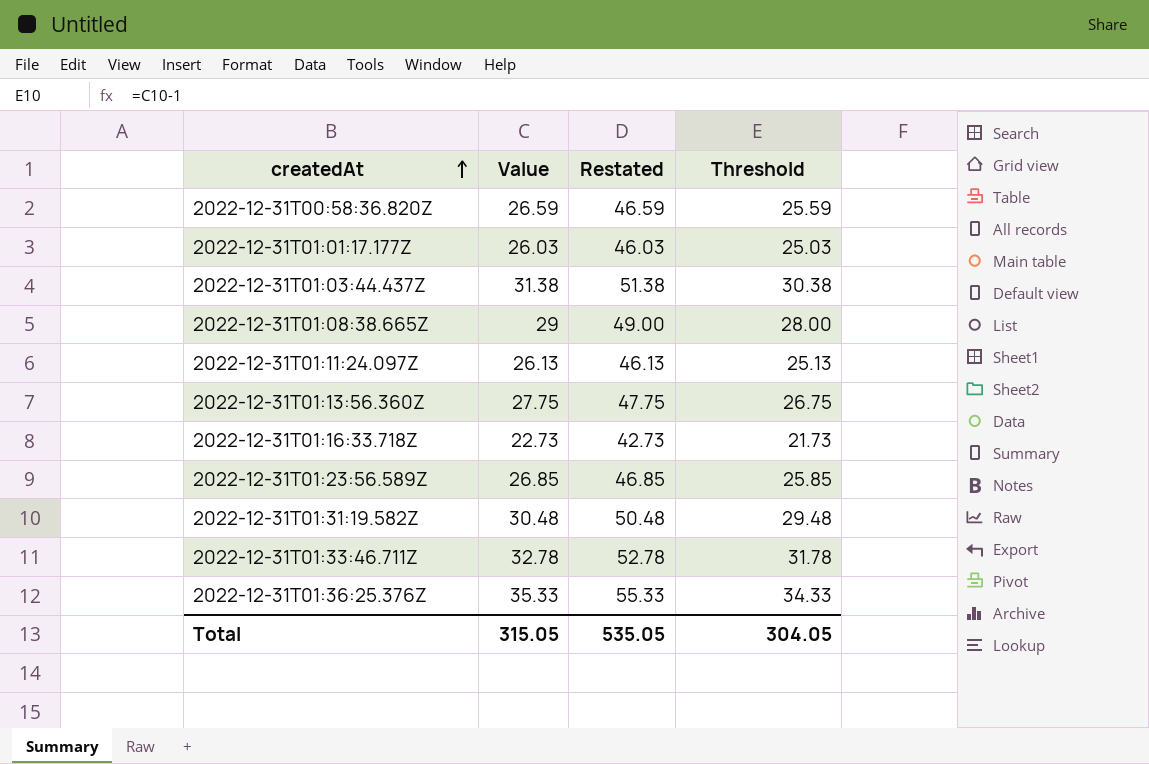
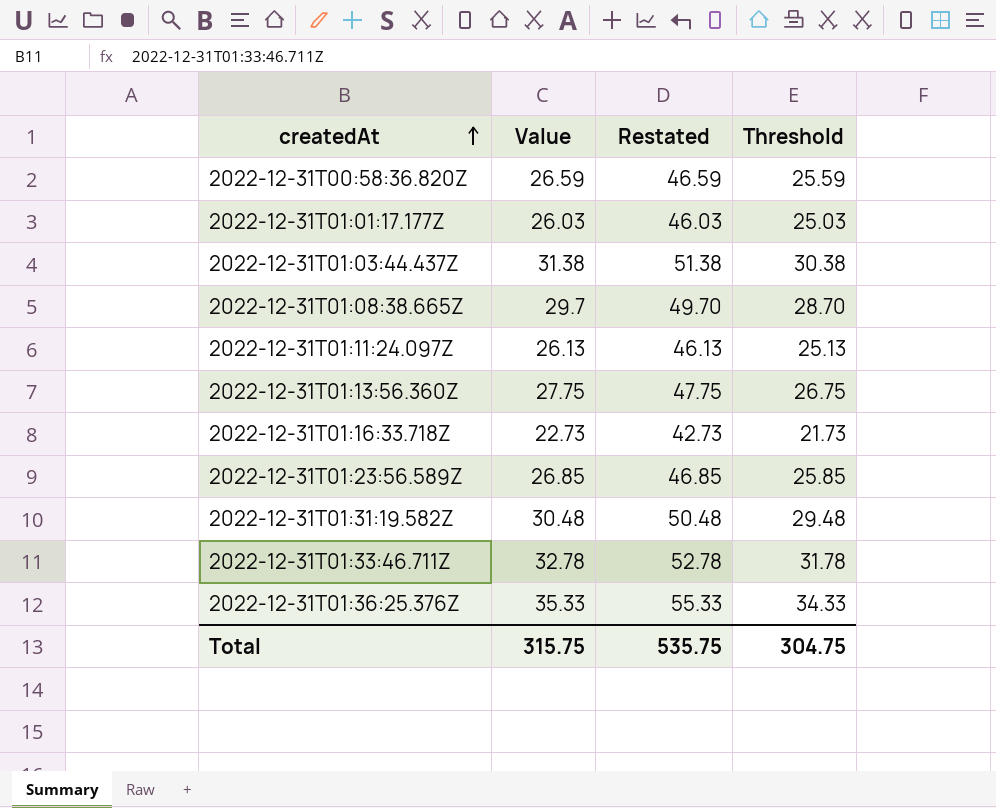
2022-12-31T01:08:38.665Z | Value: 29 -> 29.7
2022-12-31T01:08:38.665Z | Restated: 49.00 -> 49.70
2022-12-31T01:08:38.665Z | Threshold: 28.00 -> 28.70
Total | Value: 315.05 -> 315.75
Total | Restated: 535.05 -> 535.75
Total | Threshold: 304.05 -> 304.75

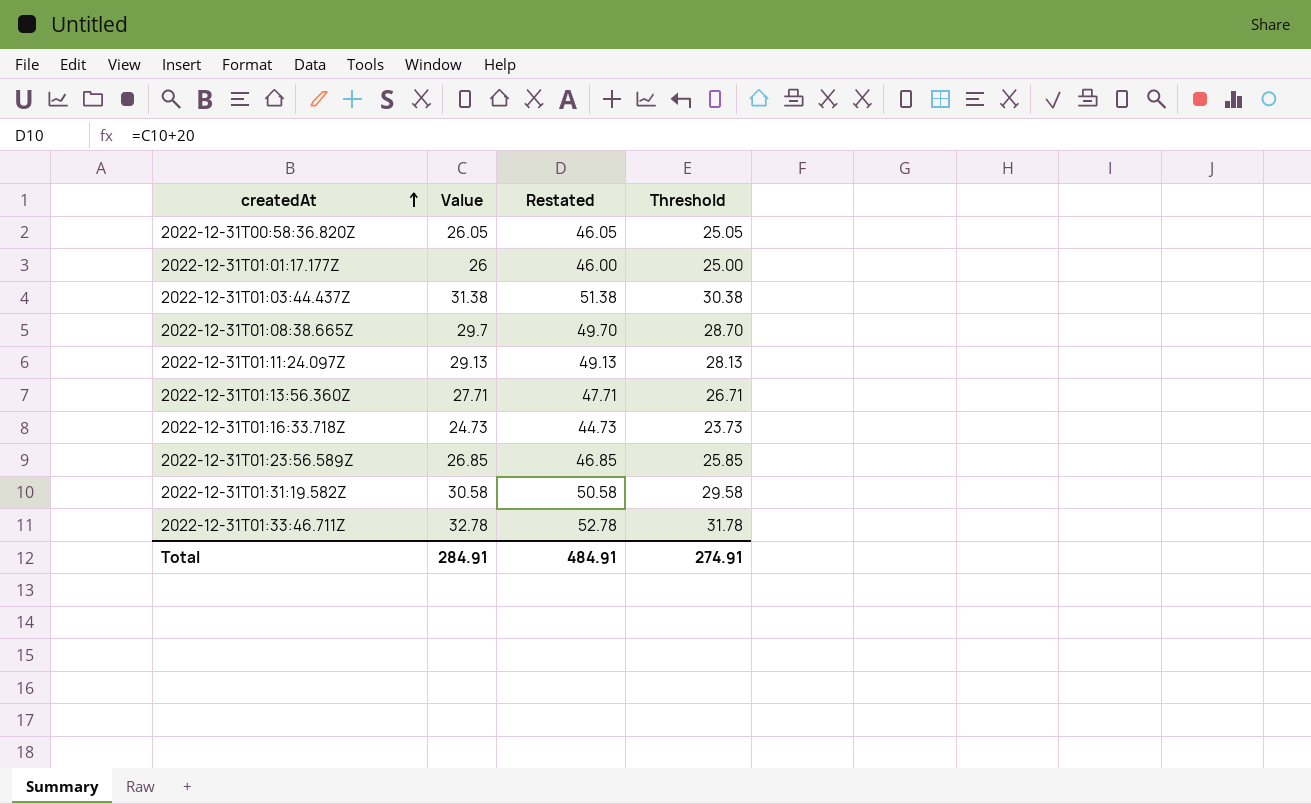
row 2022-12-31T01:36:25.376Z: 35.33 | 55.33 | 34.33 -> none
2022-12-31T00:58:36.820Z | Value: 26.59 -> 26.05
2022-12-31T00:58:36.820Z | Restated: 46.59 -> 46.05
2022-12-31T00:58:36.820Z | Threshold: 25.59 -> 25.05
2022-12-31T01:01:17.177Z | Value: 26.03 -> 26
2022-12-31T01:01:17.177Z | Restated: 46.03 -> 46.00
2022-12-31T01:01:17.177Z | Threshold: 25.03 -> 25.00
2022-12-31T01:11:24.097Z | Value: 26.13 -> 29.13
2022-12-31T01:11:24.097Z | Restated: 46.13 -> 49.13
2022-12-31T01:11:24.097Z | Threshold: 25.13 -> 28.13
2022-12-31T01:13:56.360Z | Value: 27.75 -> 27.71
2022-12-31T01:13:56.360Z | Restated: 47.75 -> 47.71
2022-12-31T01:13:56.360Z | Threshold: 26.75 -> 26.71
2022-12-31T01:16:33.718Z | Value: 22.73 -> 24.73
2022-12-31T01:16:33.718Z | Restated: 42.73 -> 44.73
2022-12-31T01:16:33.718Z | Threshold: 21.73 -> 23.73
2022-12-31T01:31:19.582Z | Value: 30.48 -> 30.58
2022-12-31T01:31:19.582Z | Restated: 50.48 -> 50.58
2022-12-31T01:31:19.582Z | Threshold: 29.48 -> 29.58
Total | Value: 315.75 -> 284.91
Total | Restated: 535.75 -> 484.91
Total | Threshold: 304.75 -> 274.91

